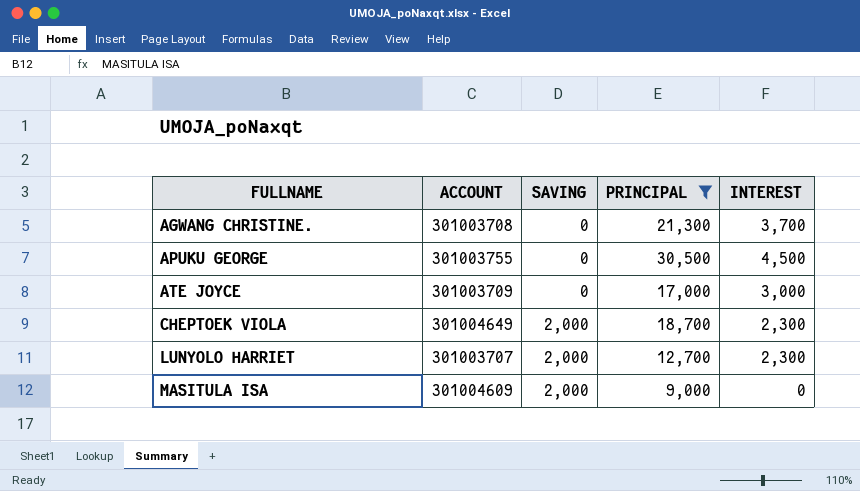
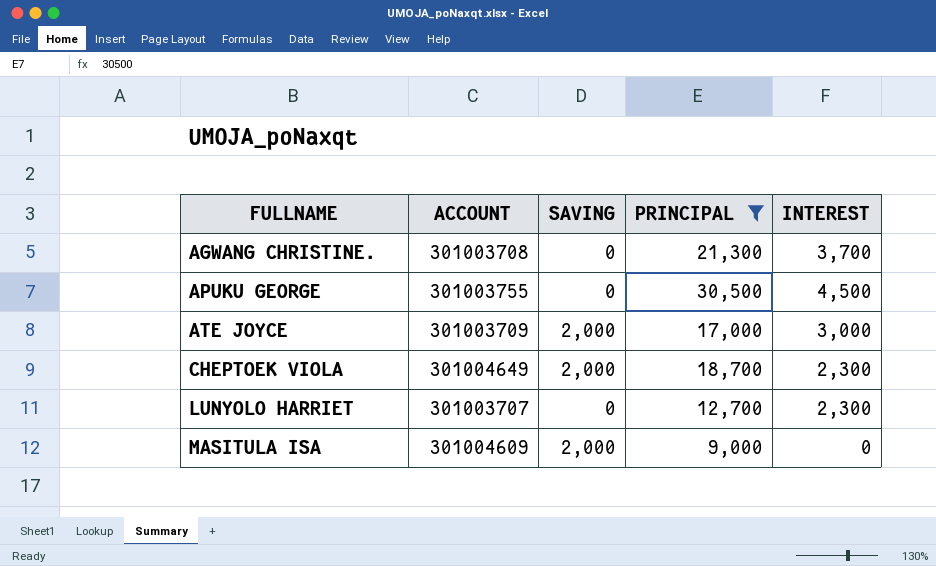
ATE JOYCE | SAVING: 0 -> 2,000
LUNYOLO HARRIET | SAVING: 2,000 -> 0

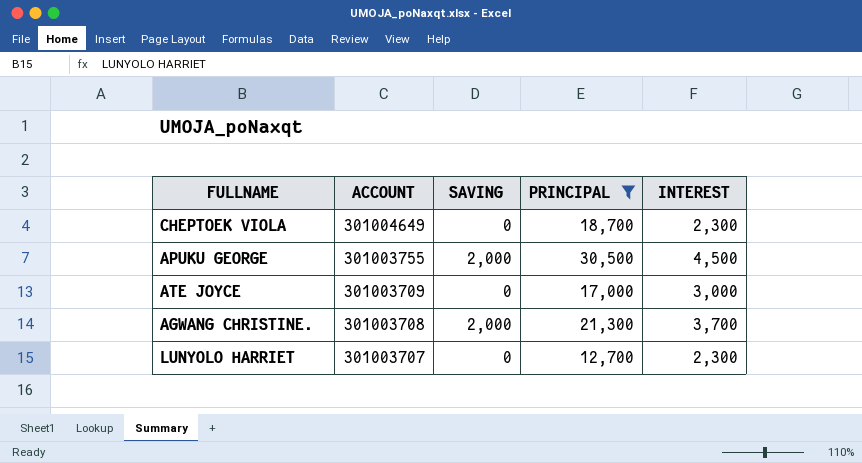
row order: FULLNAME ascending -> ACCOUNT descending
row MASITULA ISA: 301004609 | 2,000 | 9,000 | 0 -> none
CHEPTOEK VIOLA | SAVING: 2,000 -> 0
APUKU GEORGE | SAVING: 0 -> 2,000
ATE JOYCE | SAVING: 2,000 -> 0
AGWANG CHRISTINE. | SAVING: 0 -> 2,000

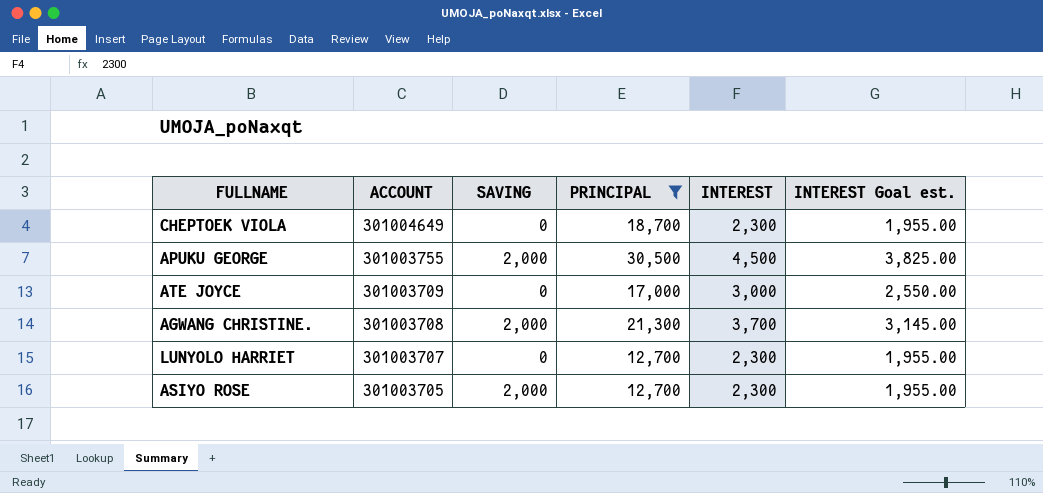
column INTEREST Goal est. | formula: none -> [INTEREST] * 0.85
row ASIYO ROSE: none -> 301003705 | 2,000 | 12,700 | 2,300 | 1,955.00

